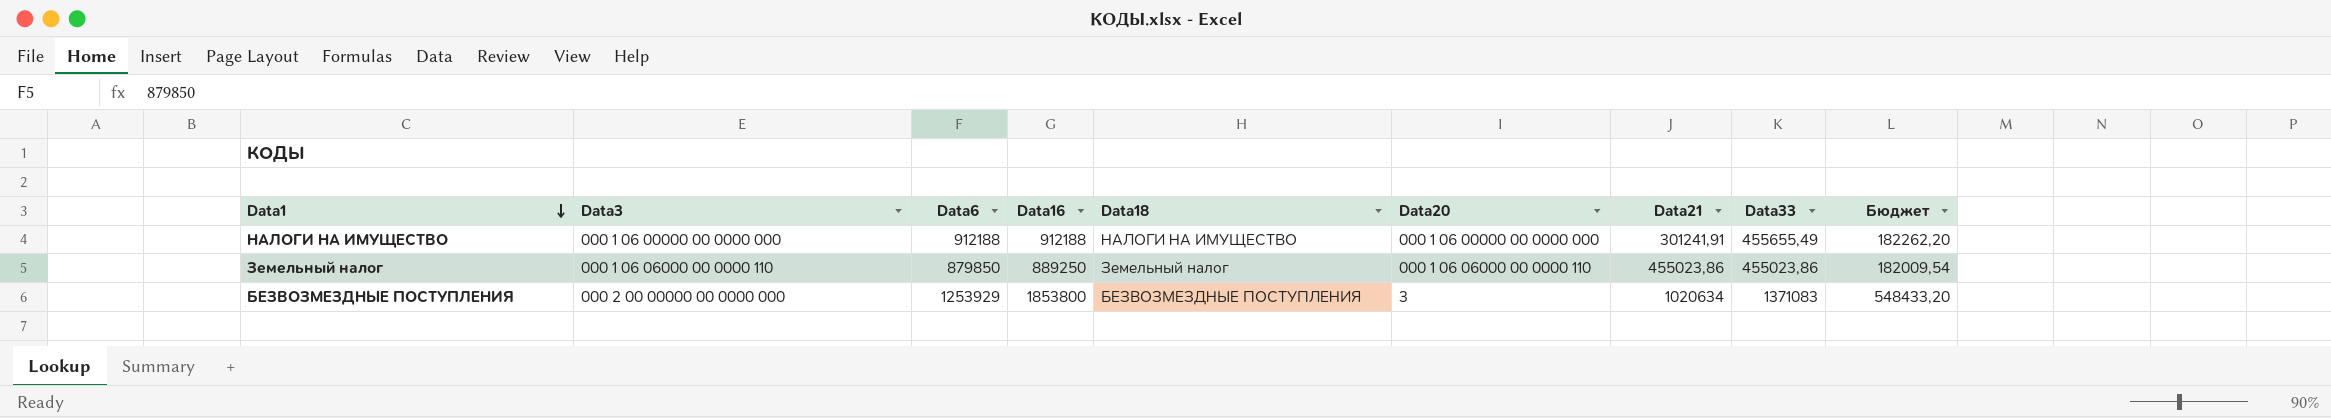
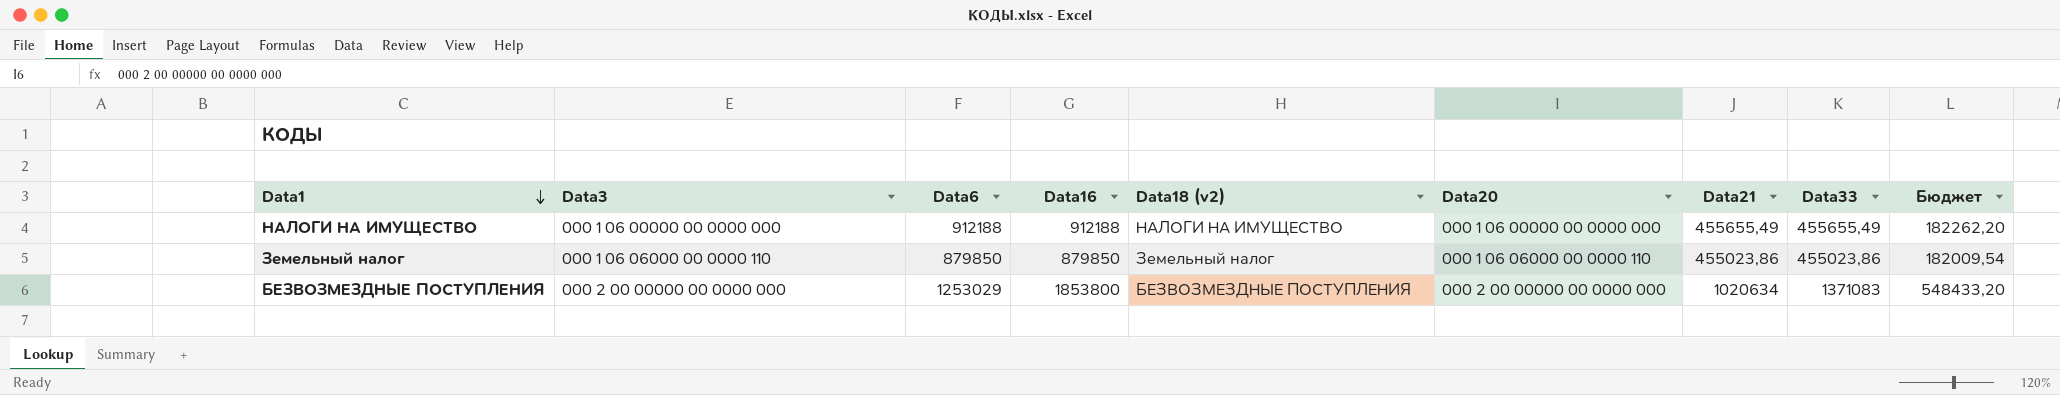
column name: Data18 -> Data18 (v2)
НАЛОГИ НА ИМУЩЕСТВО | Data21: 301241,91 -> 455655,49
Земельный налог | Data16: 889250 -> 879850
БЕЗВОЗМЕЗДНЫЕ ПОСТУПЛЕНИЯ | Data6: 1253929 -> 1253029
БЕЗВОЗМЕЗДНЫЕ ПОСТУПЛЕНИЯ | Data20: 3 -> 000 2 00 00000 00 0000 000

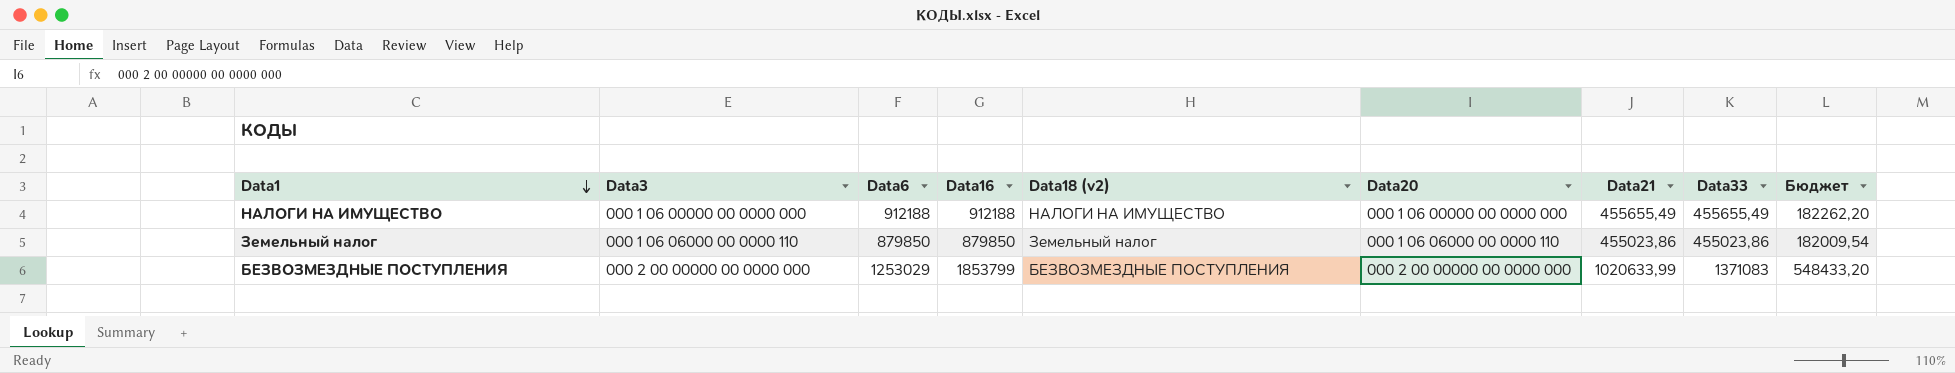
БЕЗВОЗМЕЗДНЫЕ ПОСТУПЛЕНИЯ | Data16: 1853800 -> 1853799
БЕЗВОЗМЕЗДНЫЕ ПОСТУПЛЕНИЯ | Data21: 1020634 -> 1020633,99

